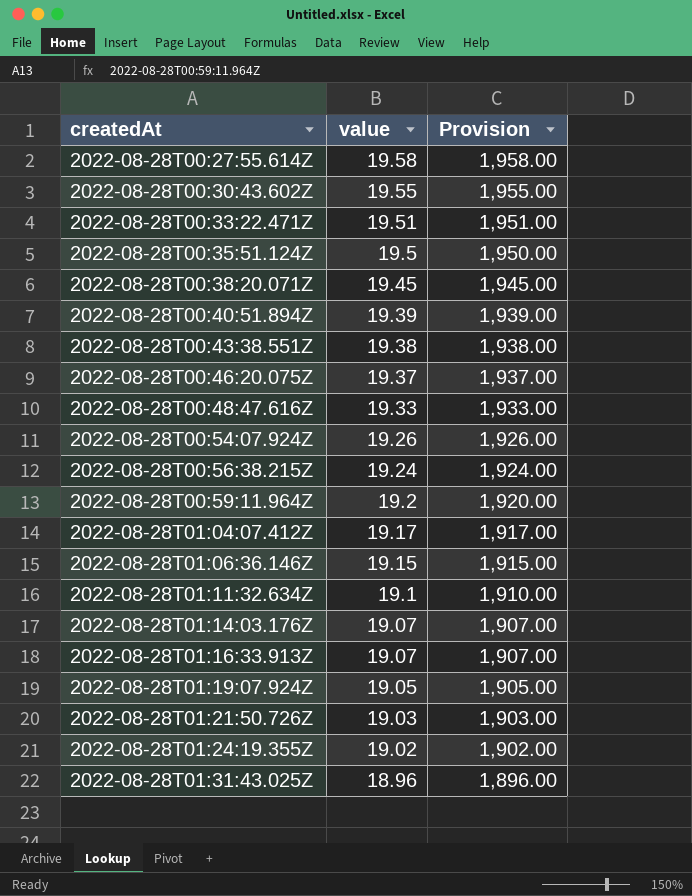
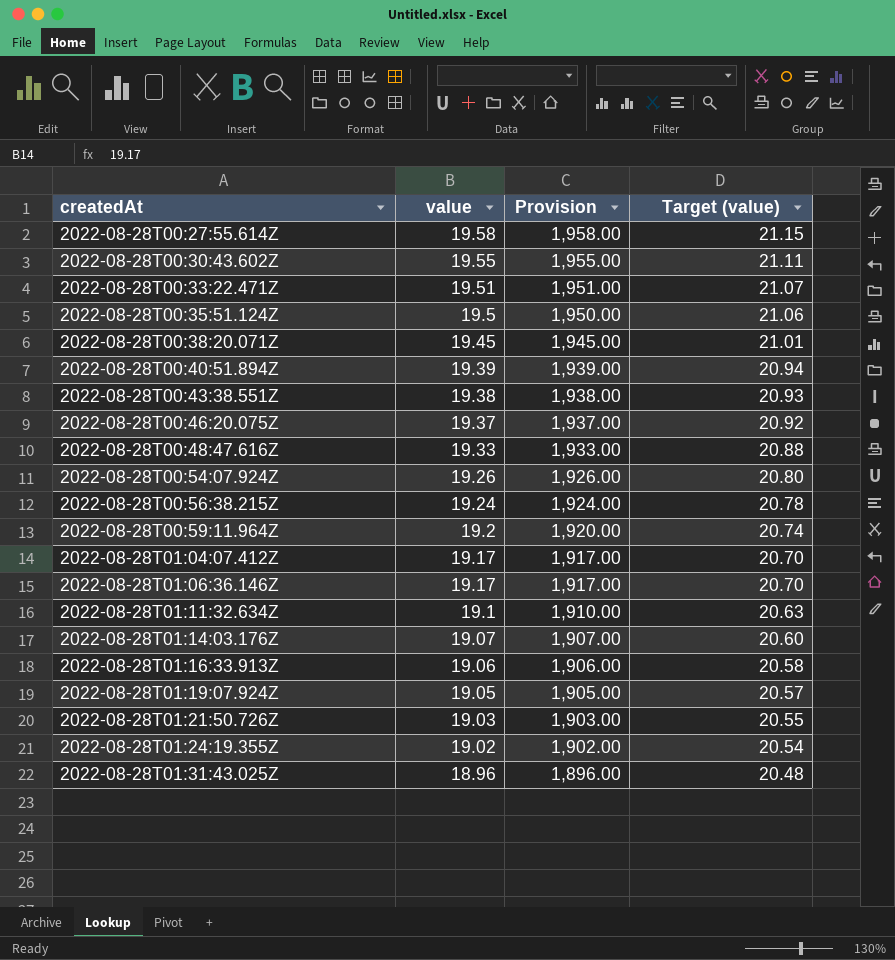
column Target (value) | formula: none -> [value] * 1.08
2022-08-28T01:06:36.146Z | value: 19.15 -> 19.17
2022-08-28T01:06:36.146Z | Provision: 1,915.00 -> 1,917.00
2022-08-28T01:16:33.913Z | value: 19.07 -> 19.06
2022-08-28T01:16:33.913Z | Provision: 1,907.00 -> 1,906.00

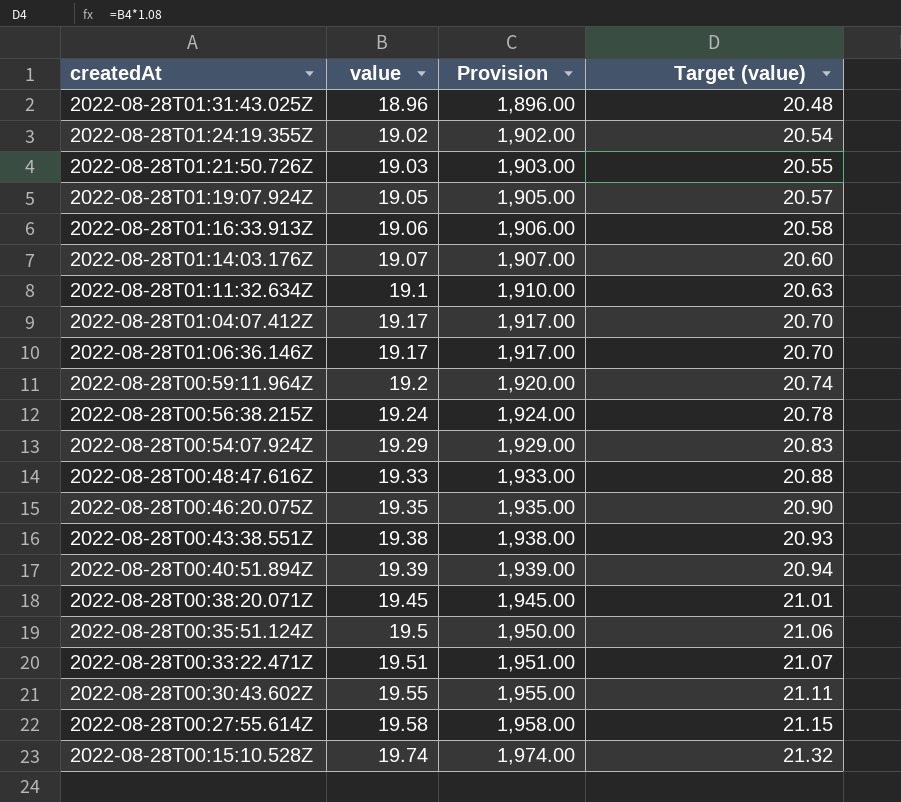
row order: createdAt ascending -> value ascending
2022-08-28T00:54:07.924Z | value: 19.26 -> 19.29
2022-08-28T00:54:07.924Z | Provision: 1,926.00 -> 1,929.00
2022-08-28T00:54:07.924Z | Target (value): 20.80 -> 20.83
2022-08-28T00:46:20.075Z | value: 19.37 -> 19.35
2022-08-28T00:46:20.075Z | Provision: 1,937.00 -> 1,935.00
2022-08-28T00:46:20.075Z | Target (value): 20.92 -> 20.90
row 2022-08-28T00:15:10.528Z: none -> 19.74 | 1,974.00 | 21.32

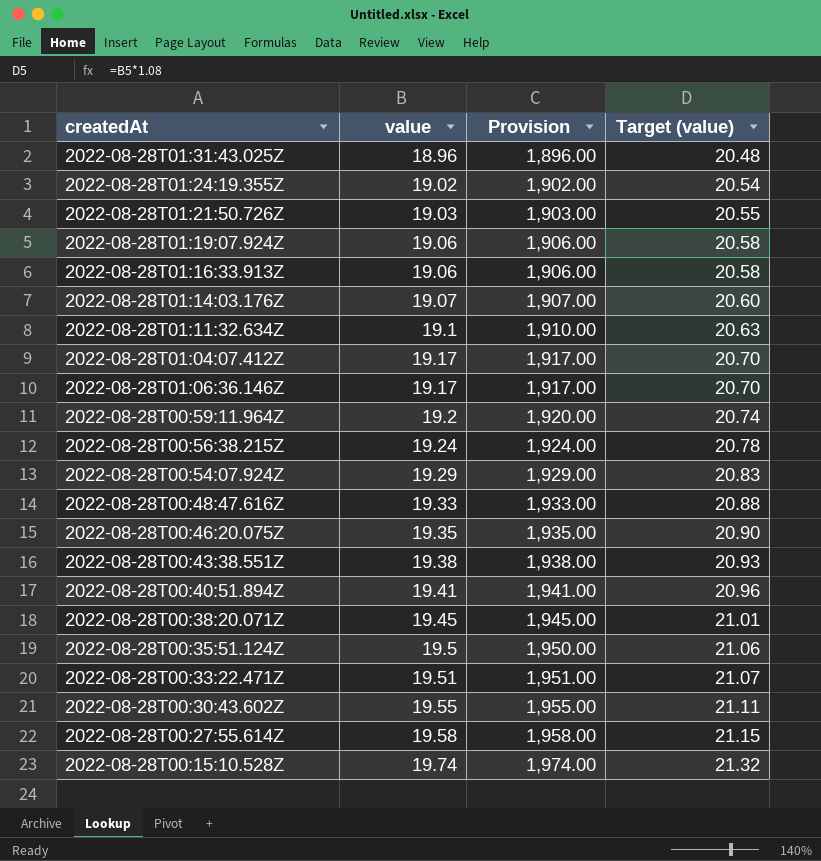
2022-08-28T01:19:07.924Z | value: 19.05 -> 19.06
2022-08-28T01:19:07.924Z | Provision: 1,905.00 -> 1,906.00
2022-08-28T01:19:07.924Z | Target (value): 20.57 -> 20.58
2022-08-28T00:40:51.894Z | value: 19.39 -> 19.41
2022-08-28T00:40:51.894Z | Provision: 1,939.00 -> 1,941.00
2022-08-28T00:40:51.894Z | Target (value): 20.94 -> 20.96

